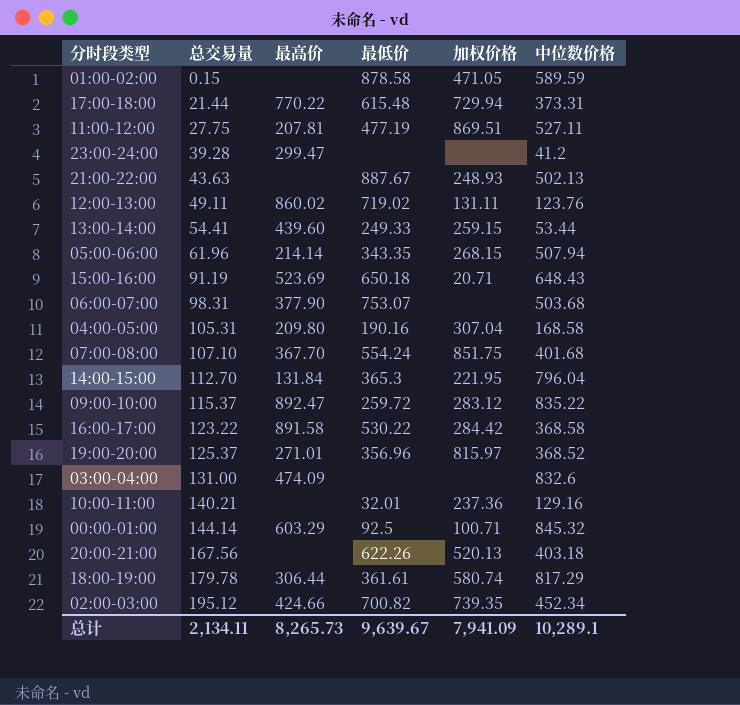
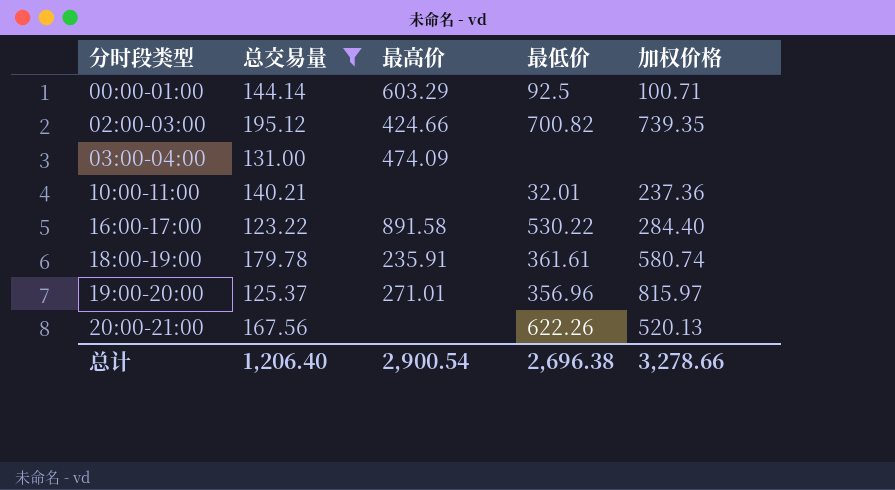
filter: none -> 总交易量 >= 123.22
row order: 总交易量 ascending -> 分时段类型 ascending
column 中位数价格 | position: 6 -> none
16:00-17:00 | 加权价格: 284.42 -> 284.40
18:00-19:00 | 最高价: 306.44 -> 235.91
总计 | 总交易量: 2,134.11 -> 1,206.40
总计 | 最高价: 8,265.73 -> 2,900.54
总计 | 最低价: 9,639.67 -> 2,696.38
总计 | 加权价格: 7,941.09 -> 3,278.66

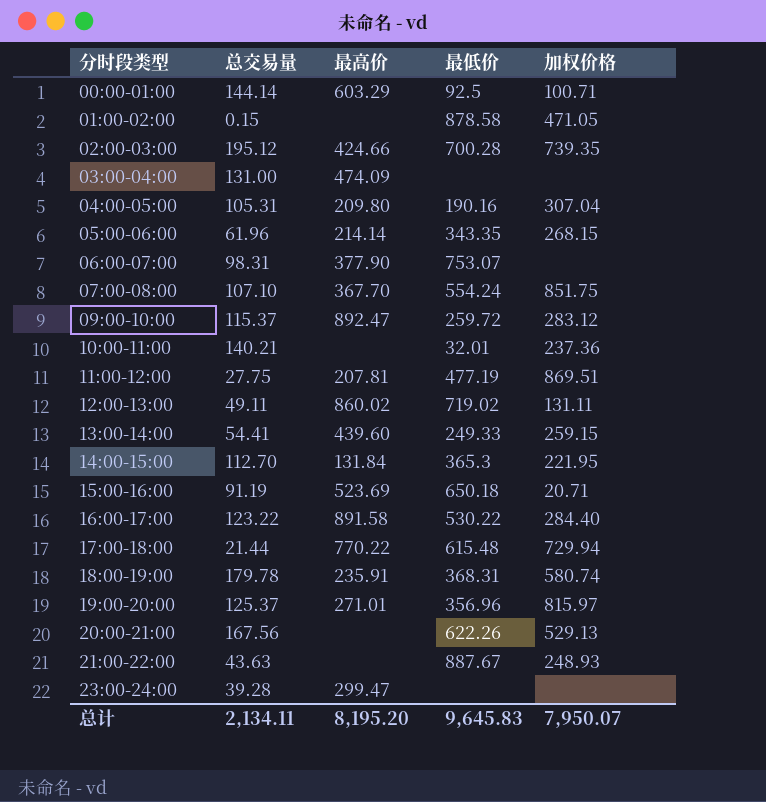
filter: 总交易量 >= 123.22 -> none
02:00-03:00 | 最低价: 700.82 -> 700.28
18:00-19:00 | 最低价: 361.61 -> 368.31
20:00-21:00 | 加权价格: 520.13 -> 529.13
总计 | 总交易量: 1,206.40 -> 2,134.11
总计 | 最高价: 2,900.54 -> 8,195.20
总计 | 最低价: 2,696.38 -> 9,645.83
总计 | 加权价格: 3,278.66 -> 7,950.07

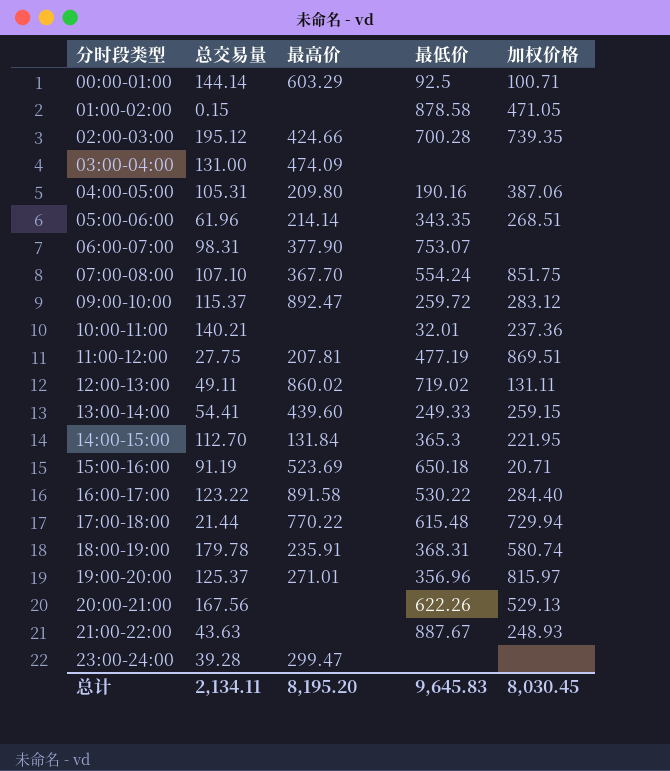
04:00-05:00 | 加权价格: 307.04 -> 387.06
05:00-06:00 | 加权价格: 268.15 -> 268.51
总计 | 加权价格: 7,950.07 -> 8,030.45

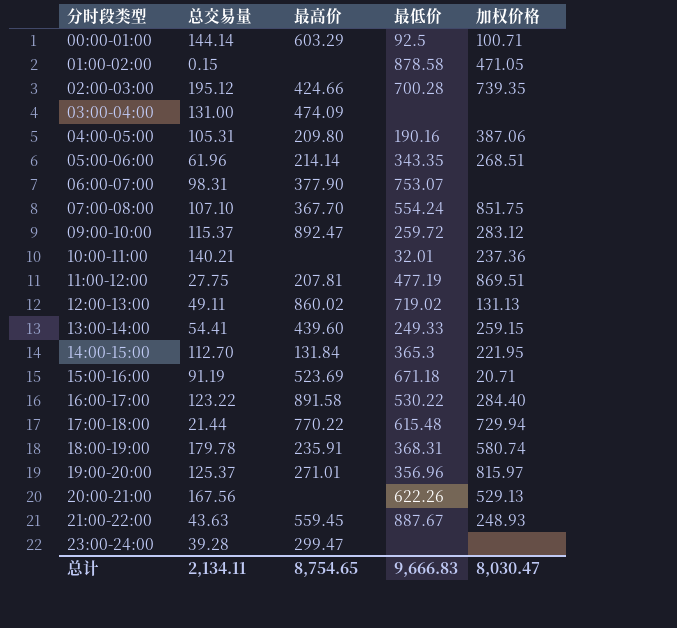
12:00-13:00 | 加权价格: 131.11 -> 131.13
15:00-16:00 | 最低价: 650.18 -> 671.18
21:00-22:00 | 最高价: none -> 559.45
总计 | 最高价: 8,195.20 -> 8,754.65
总计 | 最低价: 9,645.83 -> 9,666.83
总计 | 加权价格: 8,030.45 -> 8,030.47

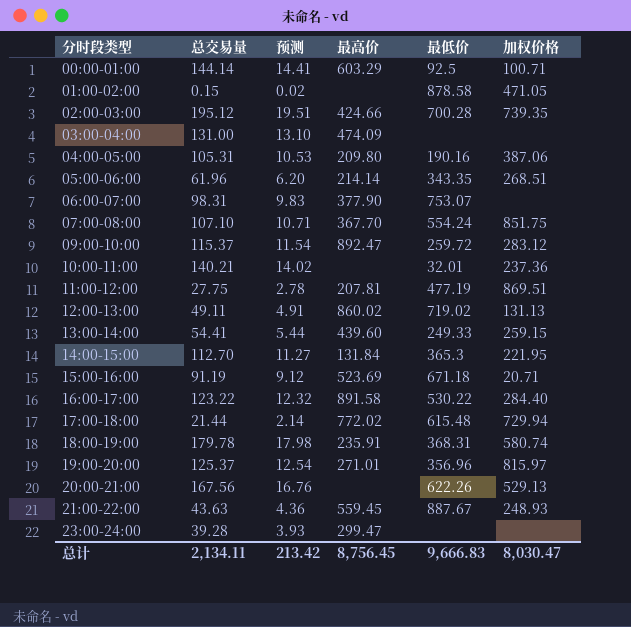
column 预测 | formula: none -> [总交易量] * 0.1
17:00-18:00 | 最高价: 770.22 -> 772.02
总计 | 最高价: 8,754.65 -> 8,756.45

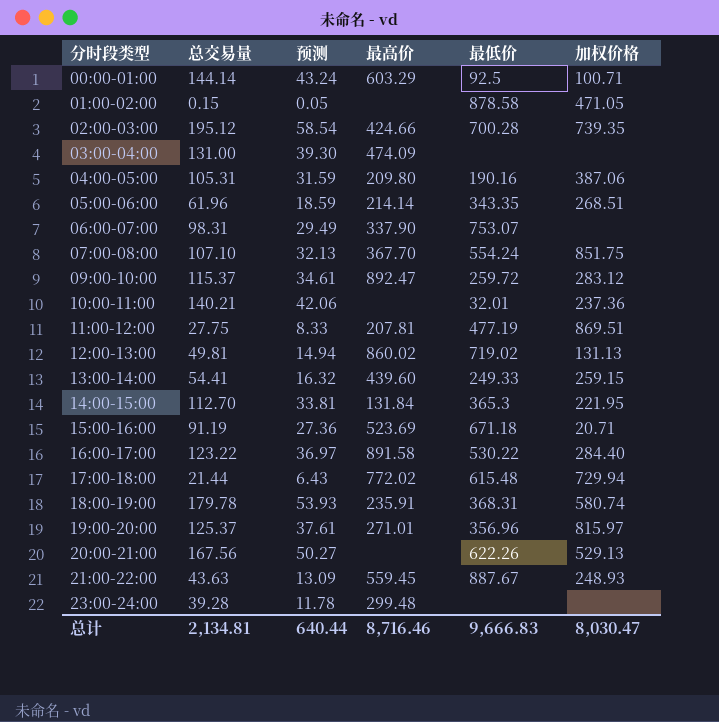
column 预测 | formula: [总交易量] * 0.1 -> [总交易量] * 0.3
06:00-07:00 | 最高价: 377.90 -> 337.90
12:00-13:00 | 总交易量: 49.11 -> 49.81
23:00-24:00 | 最高价: 299.47 -> 299.48
总计 | 总交易量: 2,134.11 -> 2,134.81
总计 | 预测: 213.42 -> 640.44
总计 | 最高价: 8,756.45 -> 8,716.46

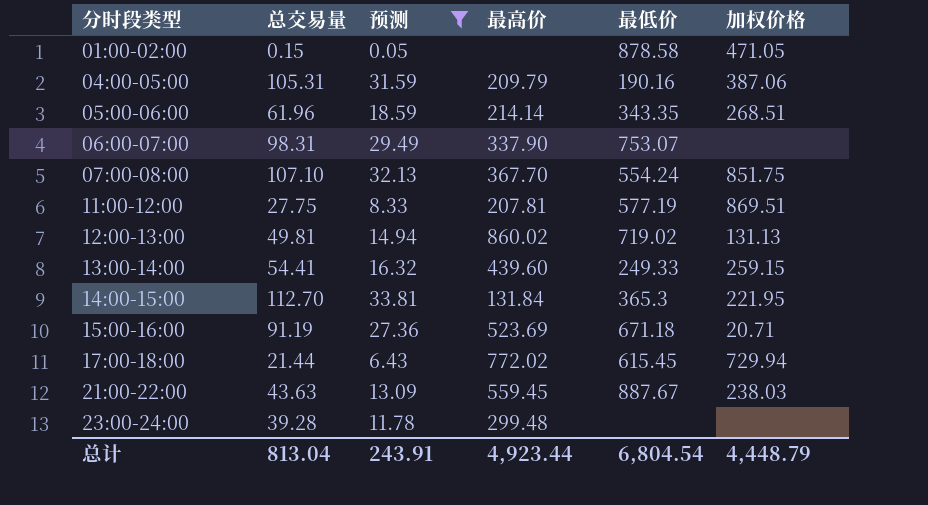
filter: none -> 预测 <= 33.81
04:00-05:00 | 最高价: 209.80 -> 209.79
11:00-12:00 | 最低价: 477.19 -> 577.19
17:00-18:00 | 最低价: 615.48 -> 615.45
21:00-22:00 | 加权价格: 248.93 -> 238.03
总计 | 总交易量: 2,134.81 -> 813.04
总计 | 预测: 640.44 -> 243.91
总计 | 最高价: 8,716.46 -> 4,923.44
总计 | 最低价: 9,666.83 -> 6,804.54
总计 | 加权价格: 8,030.47 -> 4,448.79

